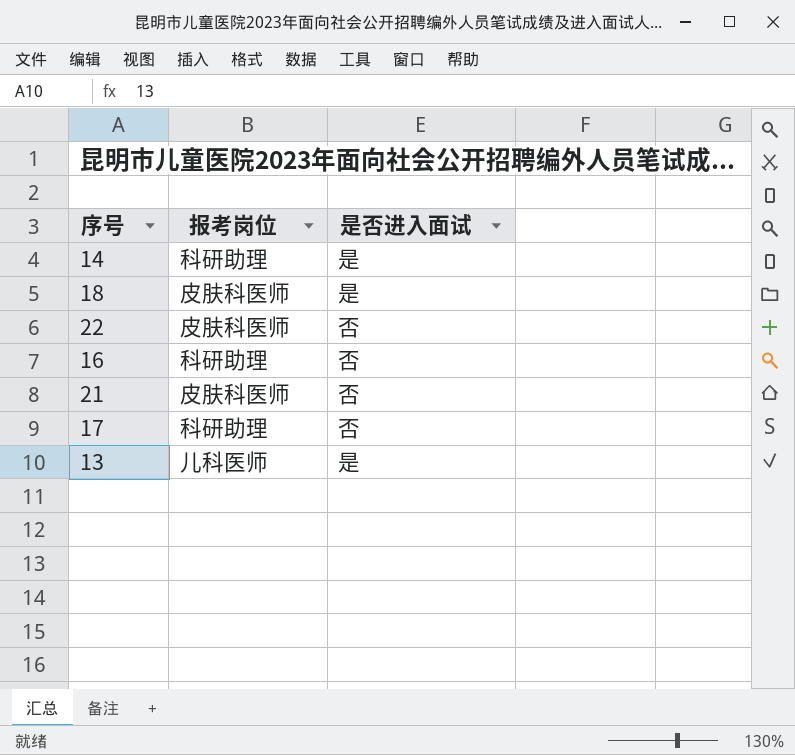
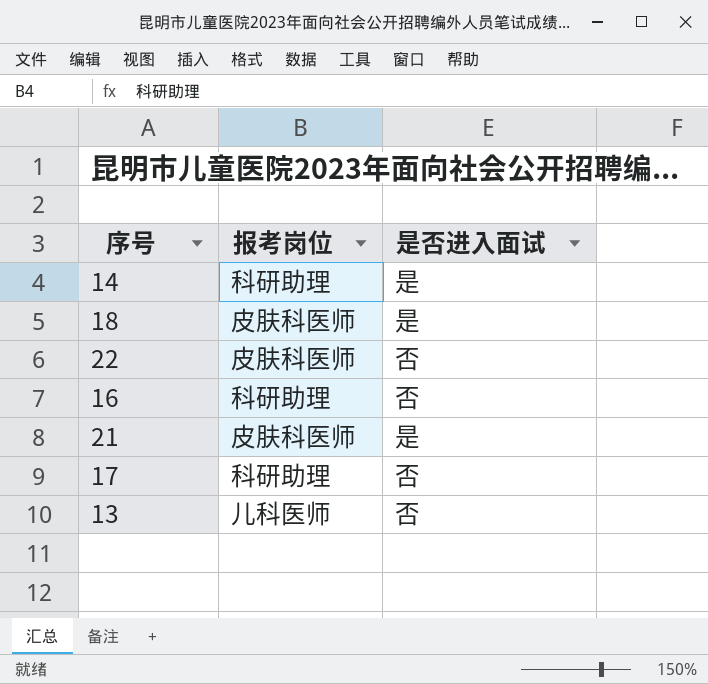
21 | 是否进入面试: 否 -> 是
13 | 是否进入面试: 是 -> 否

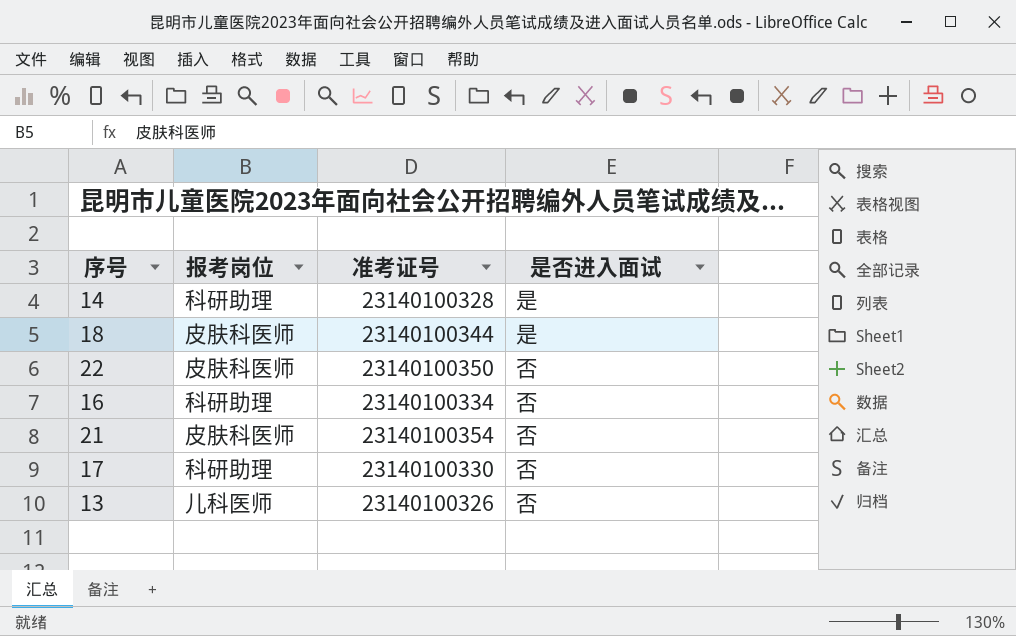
column 准考证号 | position: none -> 3
21 | 是否进入面试: 是 -> 否

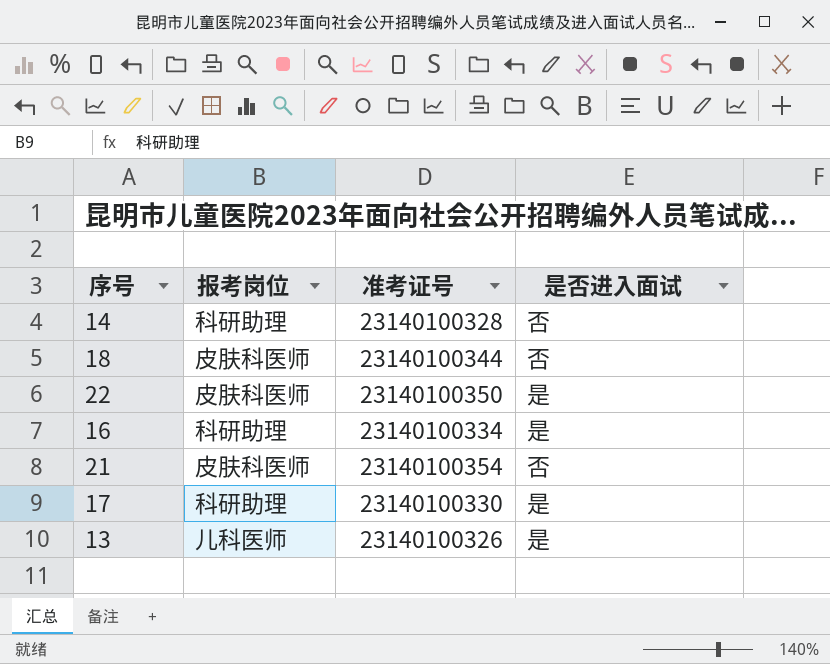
14 | 是否进入面试: 是 -> 否
18 | 是否进入面试: 是 -> 否
22 | 是否进入面试: 否 -> 是
16 | 是否进入面试: 否 -> 是
17 | 是否进入面试: 否 -> 是
13 | 是否进入面试: 否 -> 是

